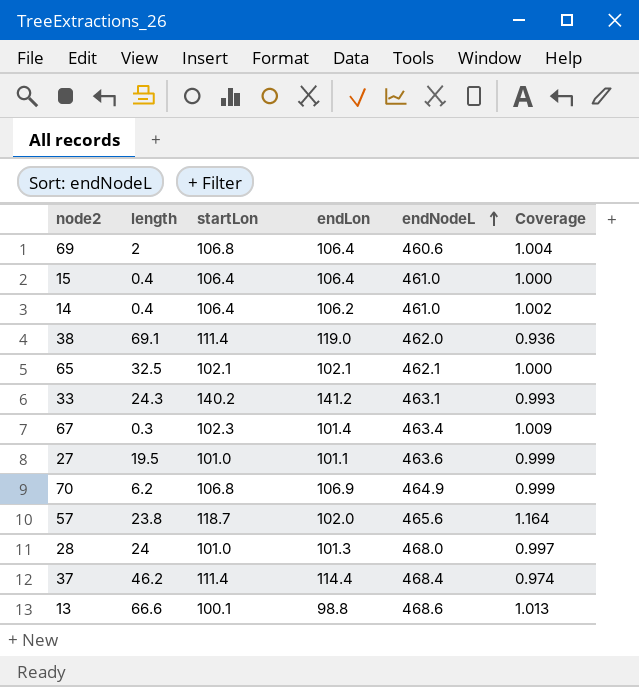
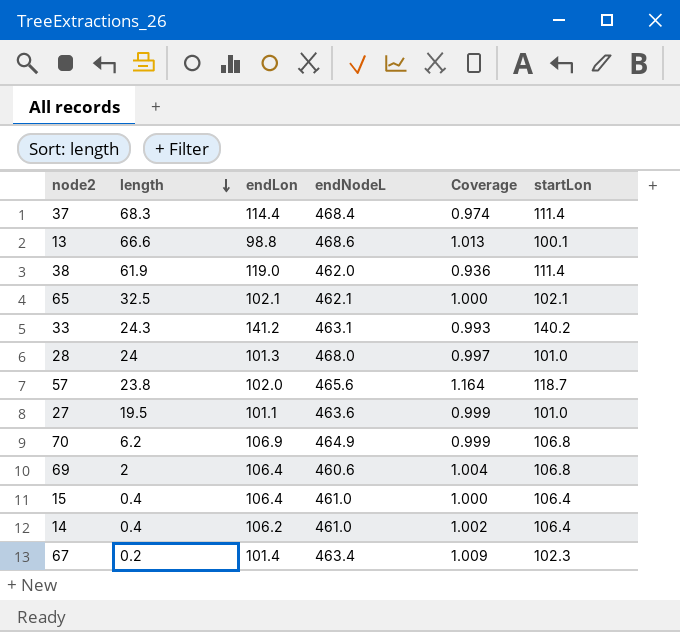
row order: endNodeL ascending -> length descending
column startLon | position: 3 -> 6
37 | length: 46.2 -> 68.3
38 | length: 69.1 -> 61.9
67 | length: 0.3 -> 0.2

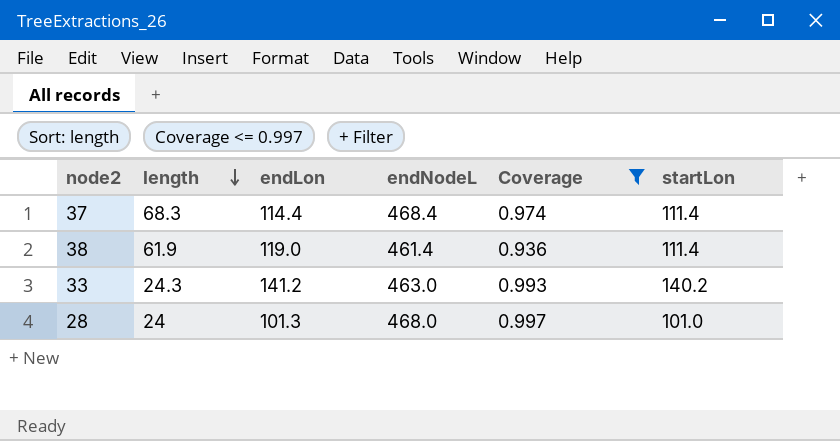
filter: none -> Coverage <= 0.997
38 | endNodeL: 462.0 -> 461.4
33 | endNodeL: 463.1 -> 463.0

